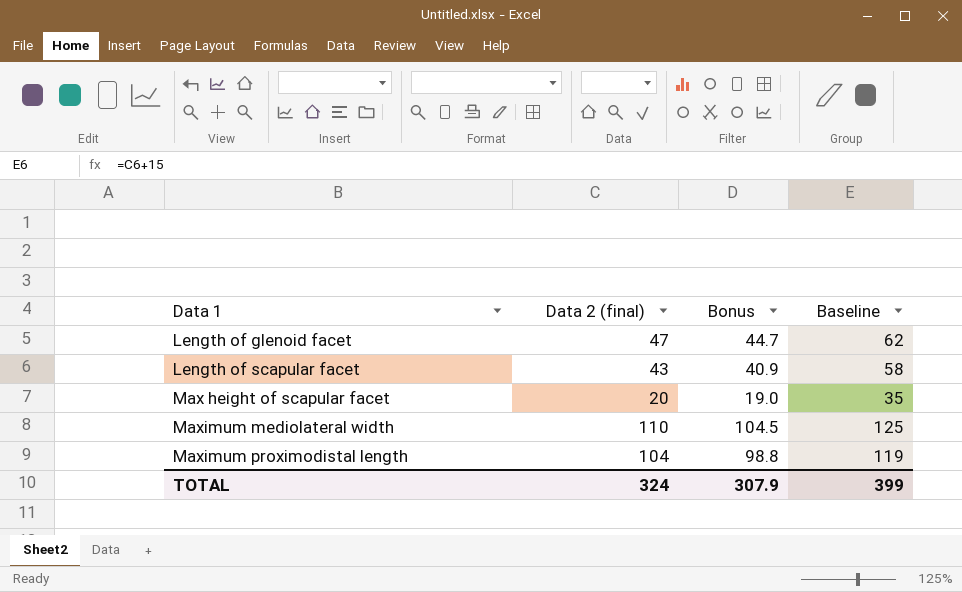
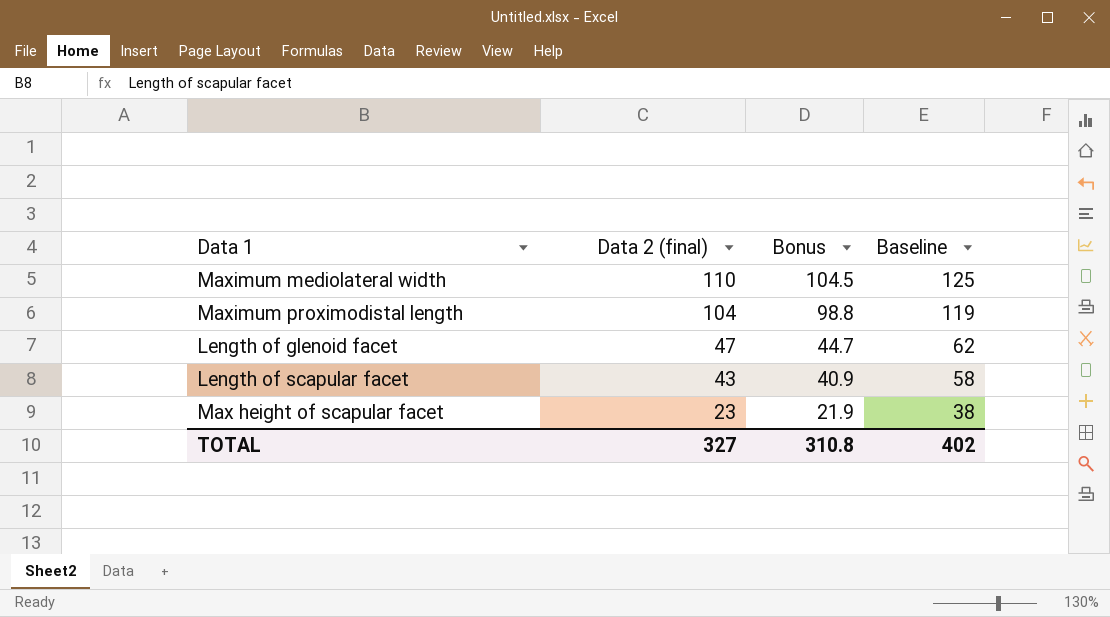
row order: Data 1 ascending -> Data 2 (final) descending
Max height of scapular facet | Data 2 (final): 20 -> 23
Max height of scapular facet | Bonus: 19.0 -> 21.9
Max height of scapular facet | Baseline: 35 -> 38
TOTAL | Data 2 (final): 324 -> 327
TOTAL | Bonus: 307.9 -> 310.8
TOTAL | Baseline: 399 -> 402

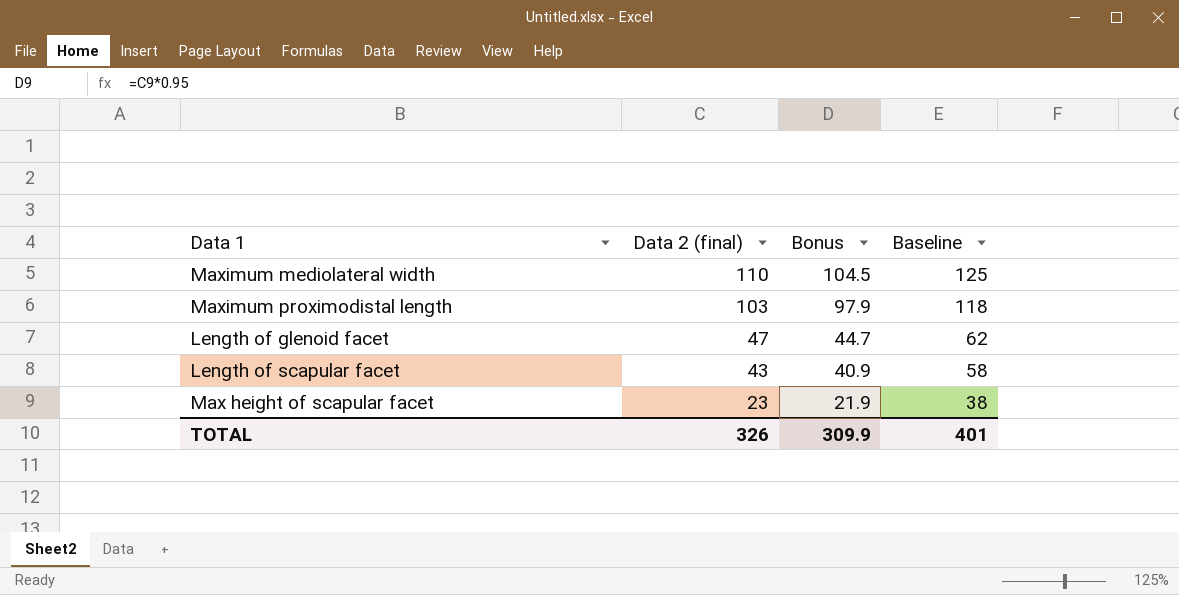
Maximum proximodistal length | Data 2 (final): 104 -> 103
Maximum proximodistal length | Bonus: 98.8 -> 97.9
Maximum proximodistal length | Baseline: 119 -> 118
TOTAL | Data 2 (final): 327 -> 326
TOTAL | Bonus: 310.8 -> 309.9
TOTAL | Baseline: 402 -> 401

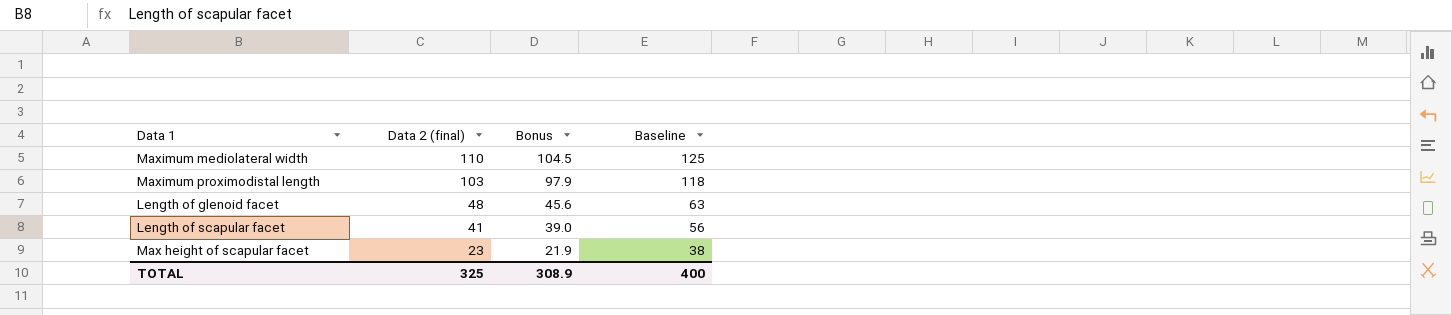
Length of glenoid facet | Data 2 (final): 47 -> 48
Length of glenoid facet | Bonus: 44.7 -> 45.6
Length of glenoid facet | Baseline: 62 -> 63
Length of scapular facet | Data 2 (final): 43 -> 41
Length of scapular facet | Bonus: 40.9 -> 39.0
Length of scapular facet | Baseline: 58 -> 56
TOTAL | Data 2 (final): 326 -> 325
TOTAL | Bonus: 309.9 -> 308.9
TOTAL | Baseline: 401 -> 400

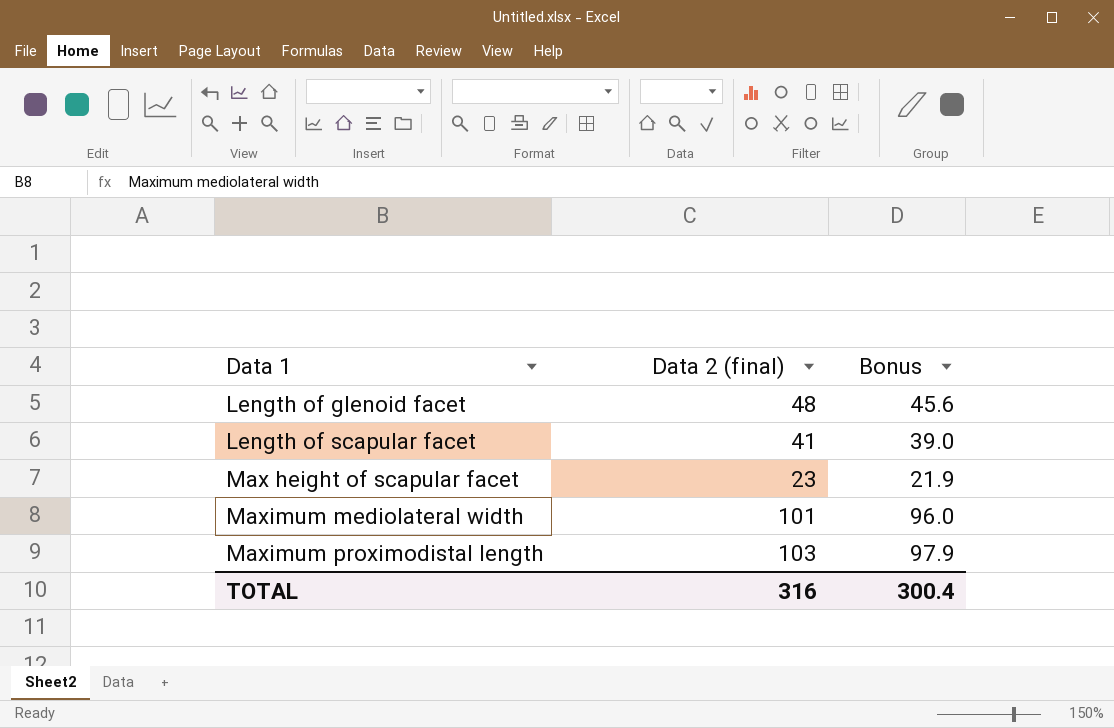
row order: Data 2 (final) descending -> Data 1 ascending
column Baseline | formula: [Data 2 (final)] + 15 -> none
Maximum mediolateral width | Data 2 (final): 110 -> 101
Maximum mediolateral width | Bonus: 104.5 -> 96.0
TOTAL | Data 2 (final): 325 -> 316
TOTAL | Bonus: 308.9 -> 300.4

